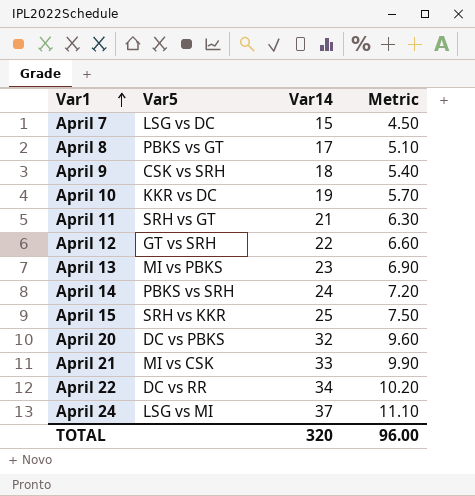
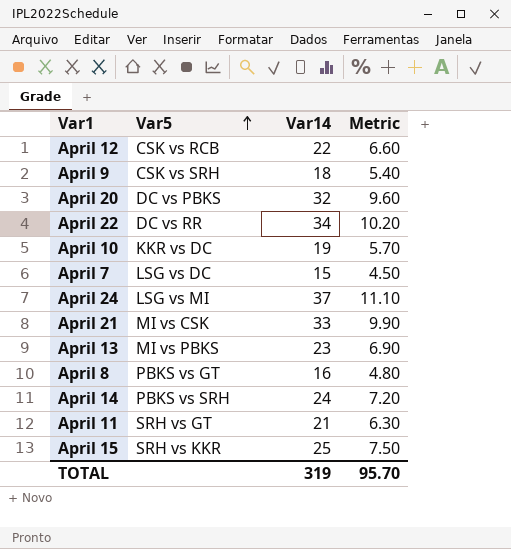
row order: Var1 ascending -> Var5 ascending
April 12 | Var5: GT vs SRH -> CSK vs RCB
April 8 | Var14: 17 -> 16
April 8 | Metric: 5.10 -> 4.80
TOTAL | Var14: 320 -> 319
TOTAL | Metric: 96.00 -> 95.70

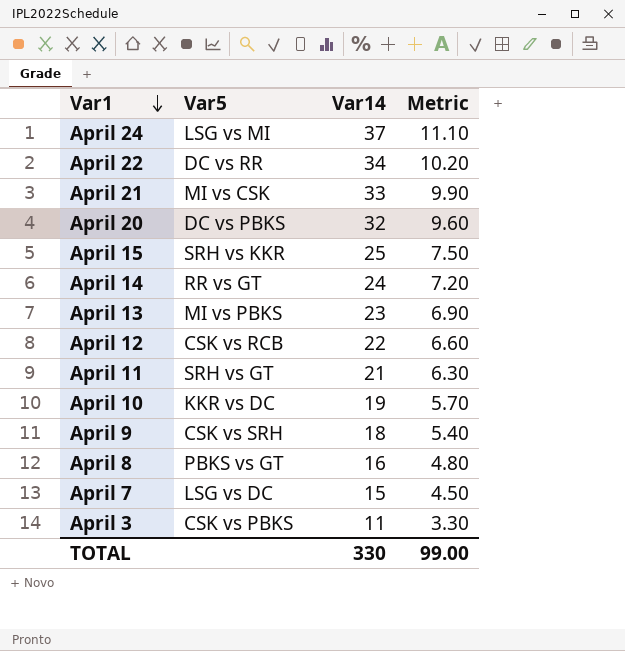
row order: Var5 ascending -> Var1 descending
April 14 | Var5: PBKS vs SRH -> RR vs GT
row April 3: none -> CSK vs PBKS | 11 | 3.30
TOTAL | Var14: 319 -> 330
TOTAL | Metric: 95.70 -> 99.00

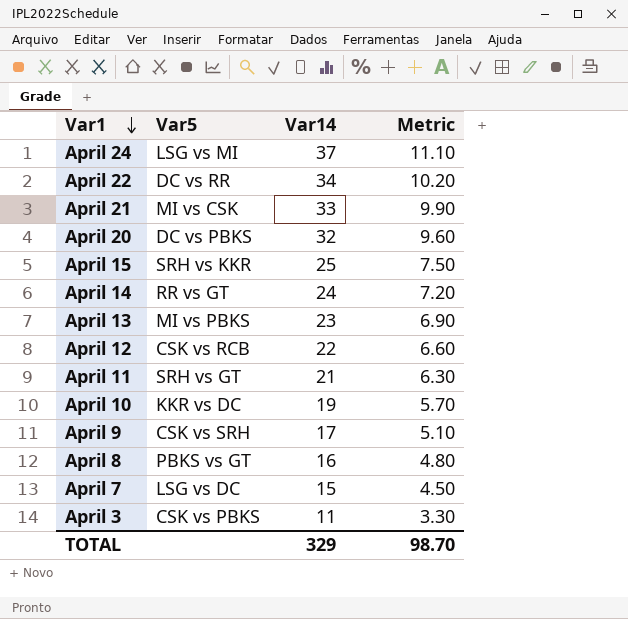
April 9 | Var14: 18 -> 17
April 9 | Metric: 5.40 -> 5.10
TOTAL | Var14: 330 -> 329
TOTAL | Metric: 99.00 -> 98.70

